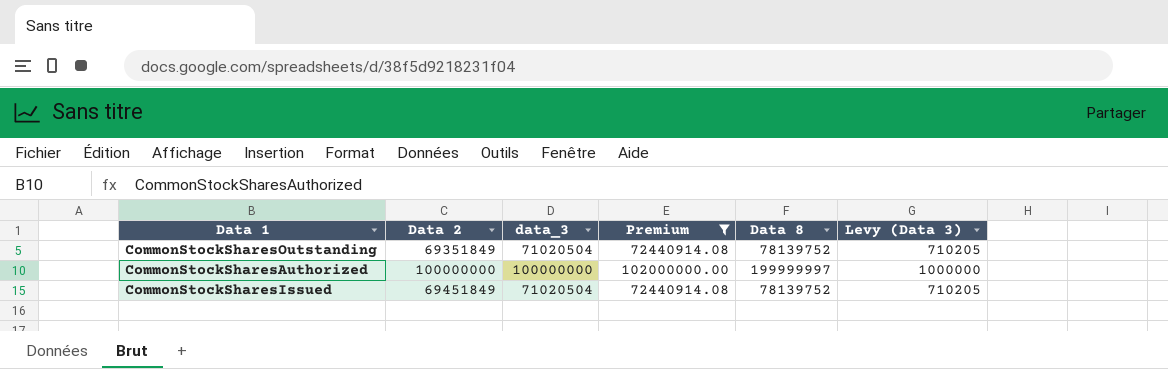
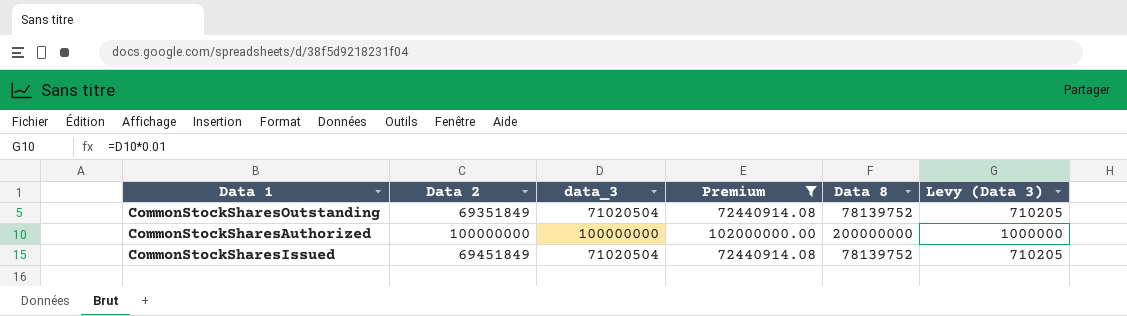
CommonStockSharesAuthorized | Data 8: 199999997 -> 200000000

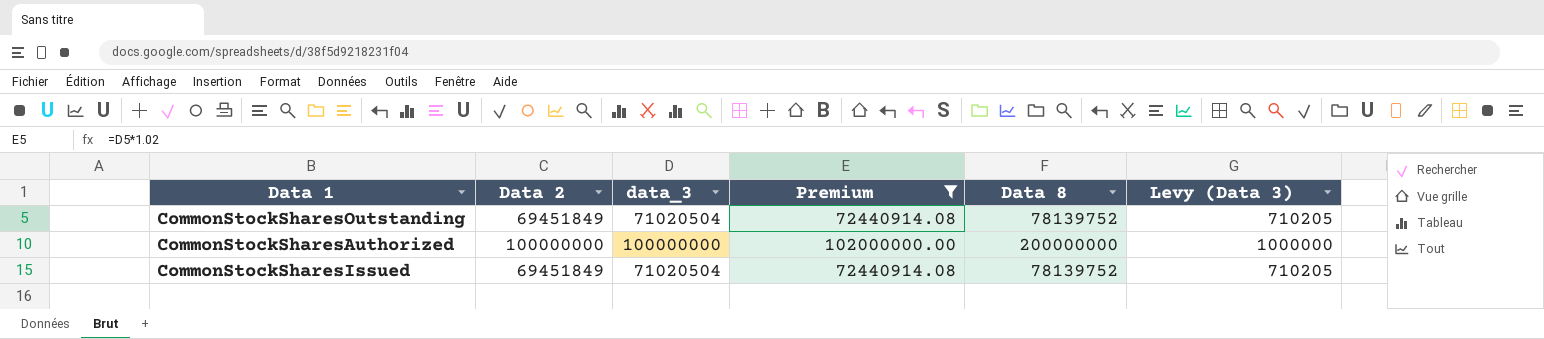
CommonStockSharesOutstanding | Data 2: 69351849 -> 69451849

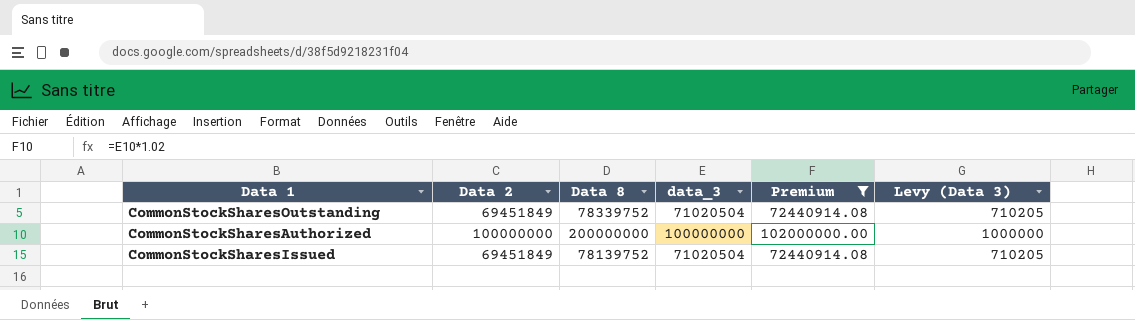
column Data 8 | position: 5 -> 3
CommonStockSharesOutstanding | Data 8: 78139752 -> 78339752

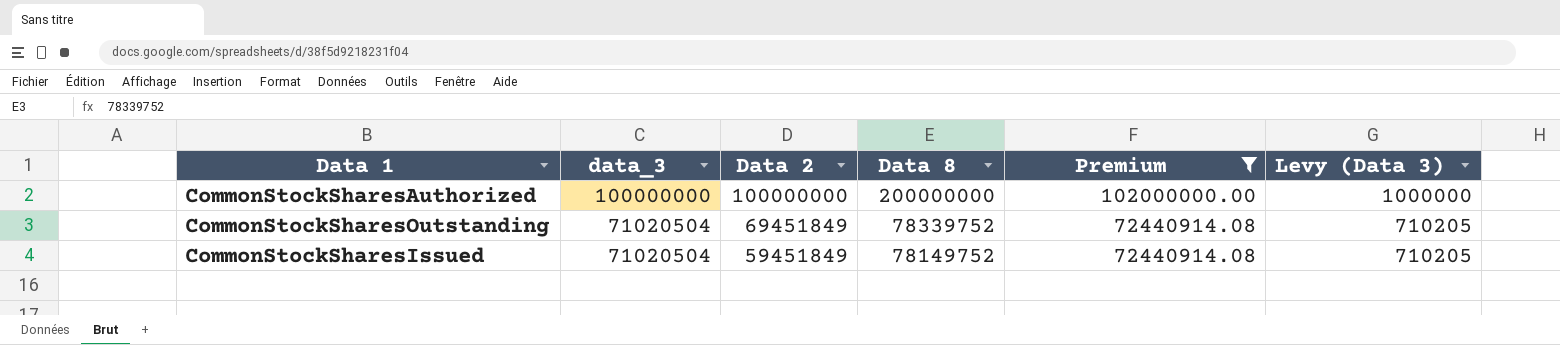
row order: none -> data_3 descending
column data_3 | position: 4 -> 2
CommonStockSharesIssued | Data 2: 69451849 -> 59451849
CommonStockSharesIssued | Data 8: 78139752 -> 78149752

